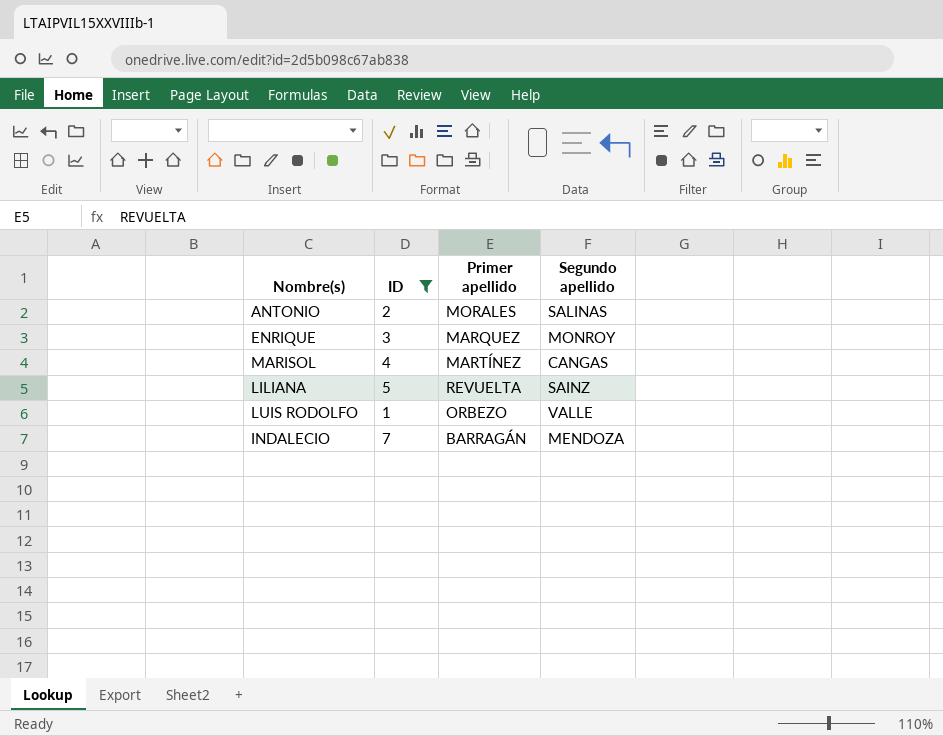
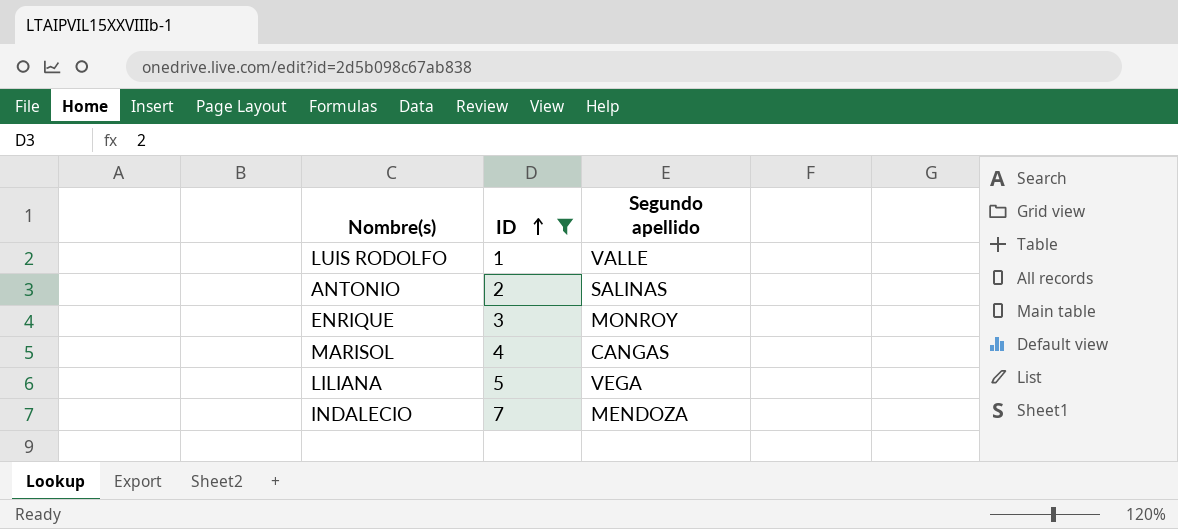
row order: none -> ID ascending
column Primer apellido | position: 3 -> none
LILIANA | Segundo apellido: SAINZ -> VEGA

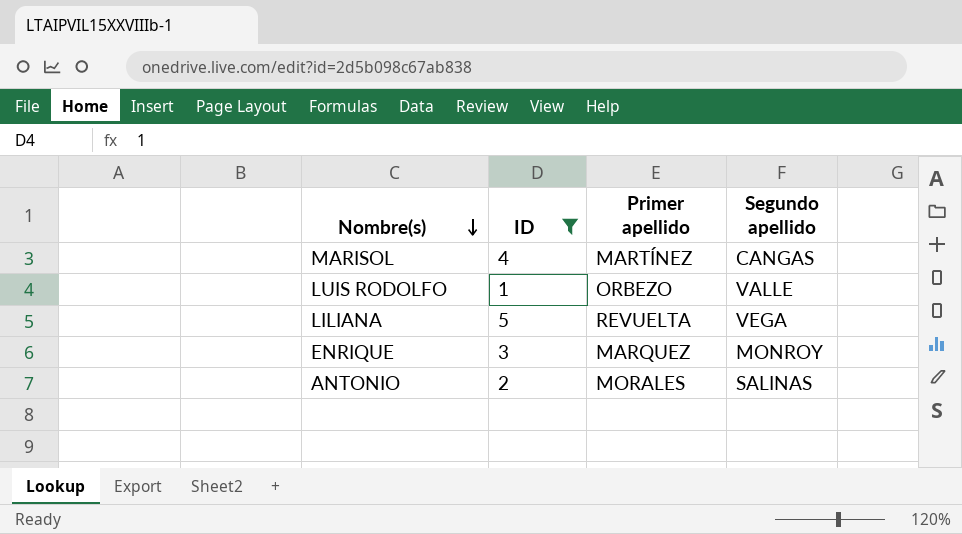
row order: ID ascending -> Nombre(s) descending
column Primer apellido | position: none -> 3
row INDALECIO: 7 | MENDOZA -> none

